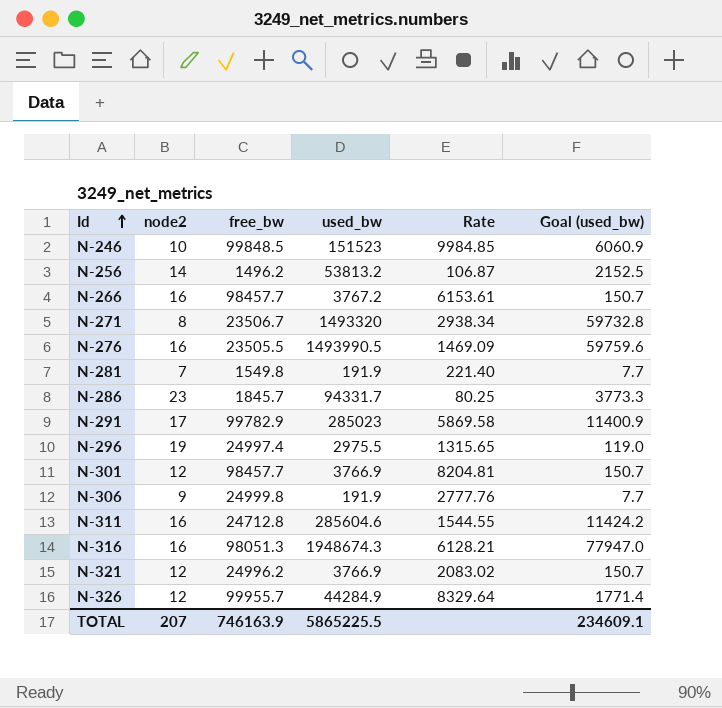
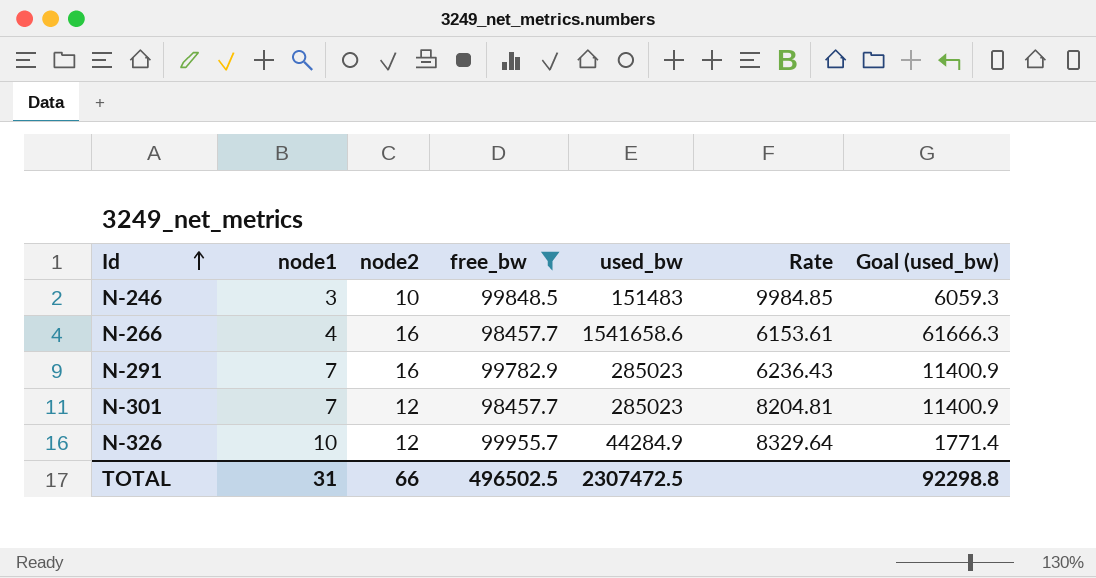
filter: none -> free_bw >= 98457.7
column node1 | position: none -> 2
N-246 | used_bw: 151523 -> 151483
N-246 | Goal (used_bw): 6060.9 -> 6059.3
N-266 | used_bw: 3767.2 -> 1541658.6
N-266 | Goal (used_bw): 150.7 -> 61666.3
N-291 | node2: 17 -> 16
N-291 | Rate: 5869.58 -> 6236.43
N-301 | used_bw: 3766.9 -> 285023
N-301 | Goal (used_bw): 150.7 -> 11400.9
TOTAL | node2: 207 -> 66
TOTAL | free_bw: 746163.9 -> 496502.5
TOTAL | used_bw: 5865225.5 -> 2307472.5
TOTAL | Goal (used_bw): 234609.1 -> 92298.8

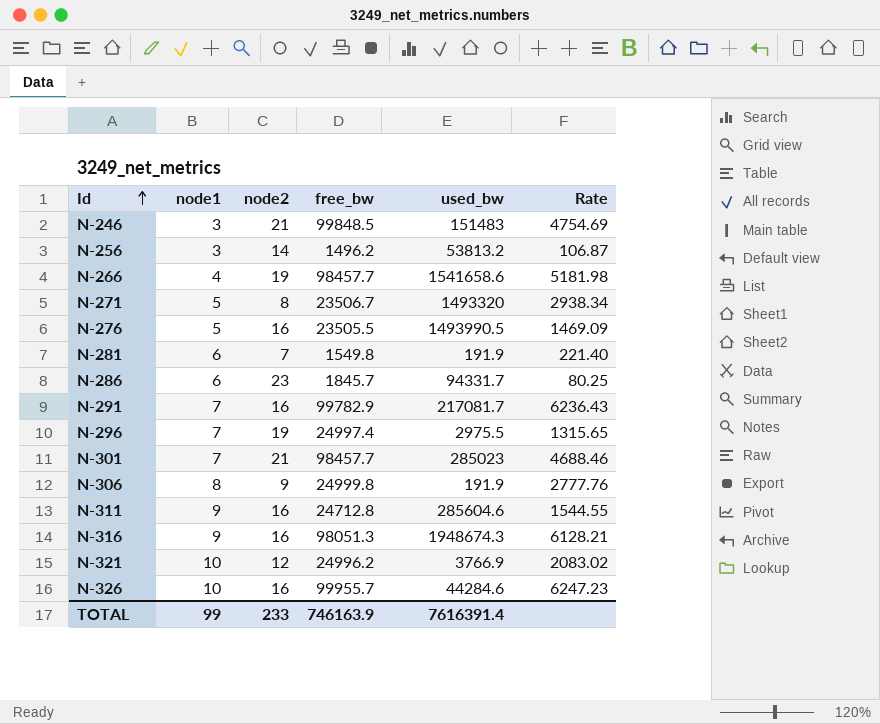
filter: free_bw >= 98457.7 -> none
column Goal (used_bw) | formula: [used_bw] * 0.04 -> none
N-246 | node2: 10 -> 21
N-246 | Rate: 9984.85 -> 4754.69
N-266 | node2: 16 -> 19
N-266 | Rate: 6153.61 -> 5181.98
N-291 | used_bw: 285023 -> 217081.7
N-301 | node2: 12 -> 21
N-301 | Rate: 8204.81 -> 4688.46
N-326 | node2: 12 -> 16
N-326 | used_bw: 44284.9 -> 44284.6
N-326 | Rate: 8329.64 -> 6247.23
TOTAL | node1: 31 -> 99
TOTAL | node2: 66 -> 233
TOTAL | free_bw: 496502.5 -> 746163.9
TOTAL | used_bw: 2307472.5 -> 7616391.4

